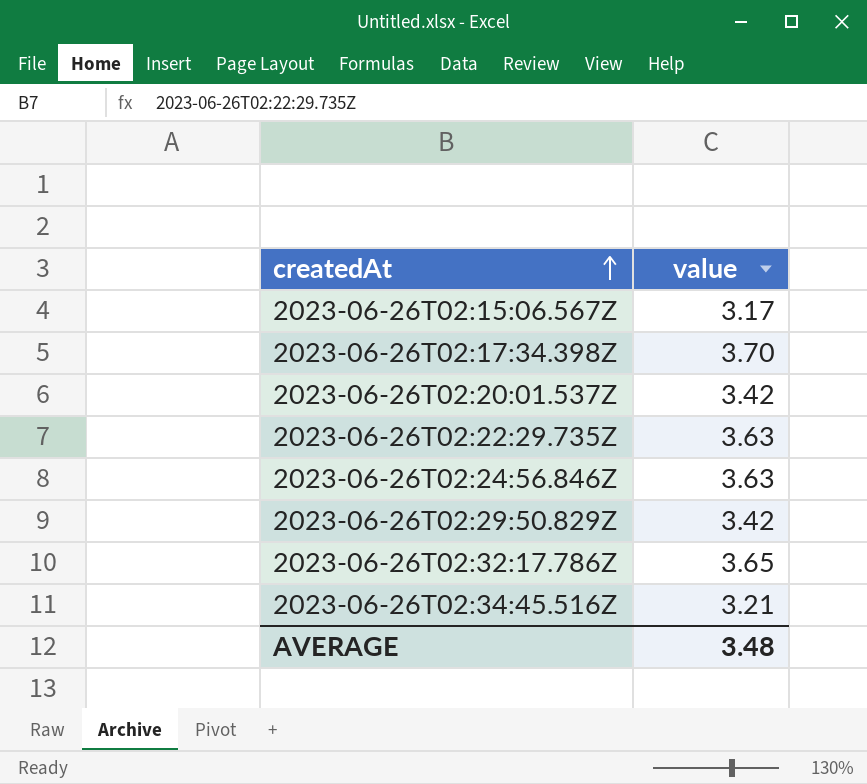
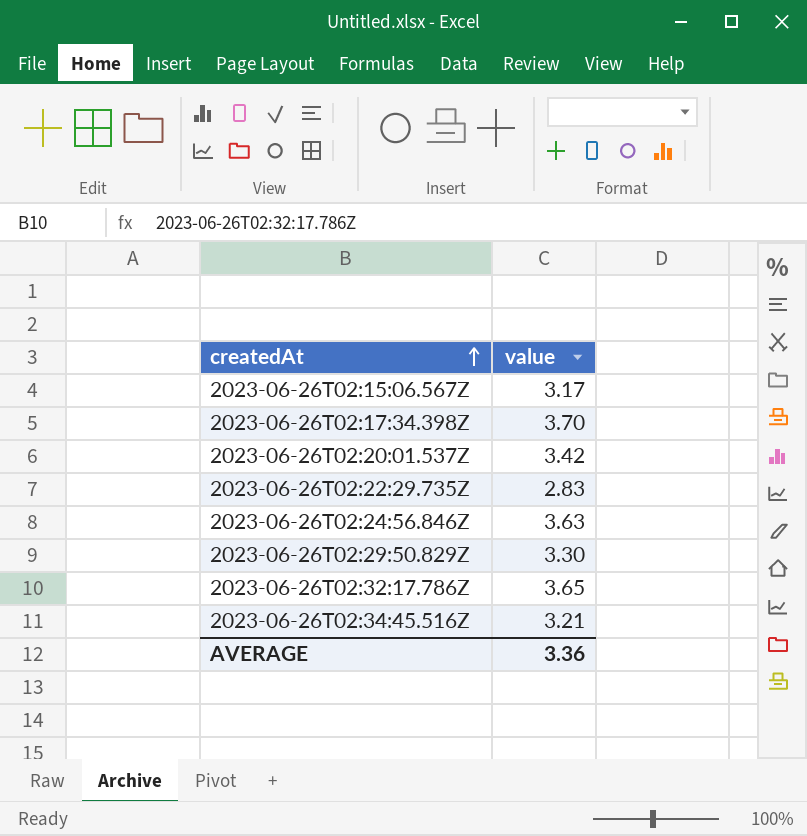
2023-06-26T02:22:29.735Z | value: 3.63 -> 2.83
2023-06-26T02:29:50.829Z | value: 3.42 -> 3.30
AVERAGE | value: 3.48 -> 3.36

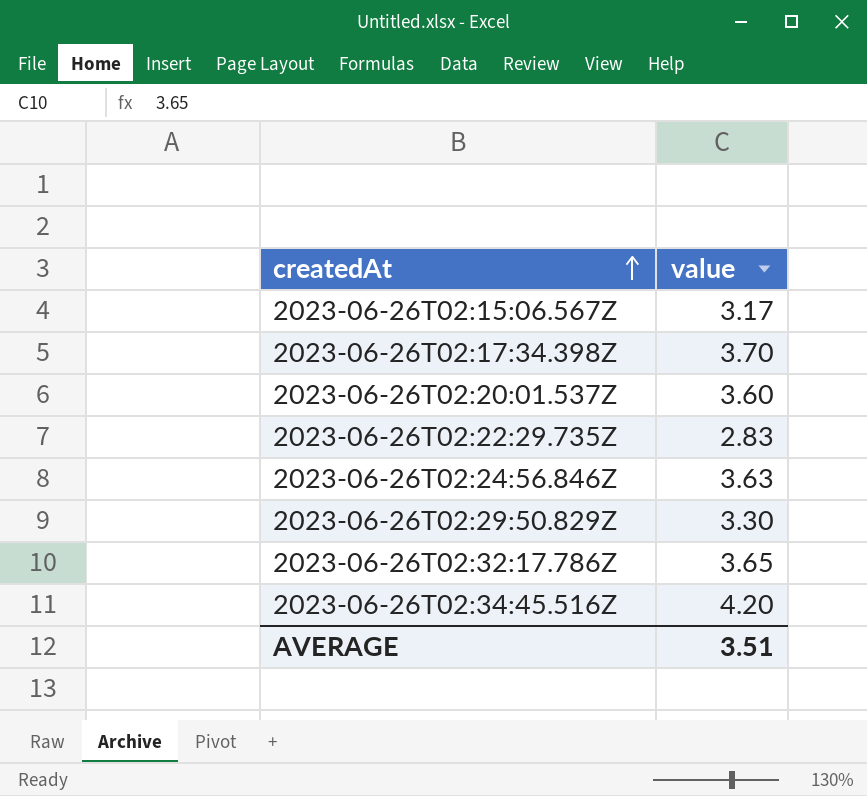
2023-06-26T02:20:01.537Z | value: 3.42 -> 3.60
2023-06-26T02:34:45.516Z | value: 3.21 -> 4.20
AVERAGE | value: 3.36 -> 3.51

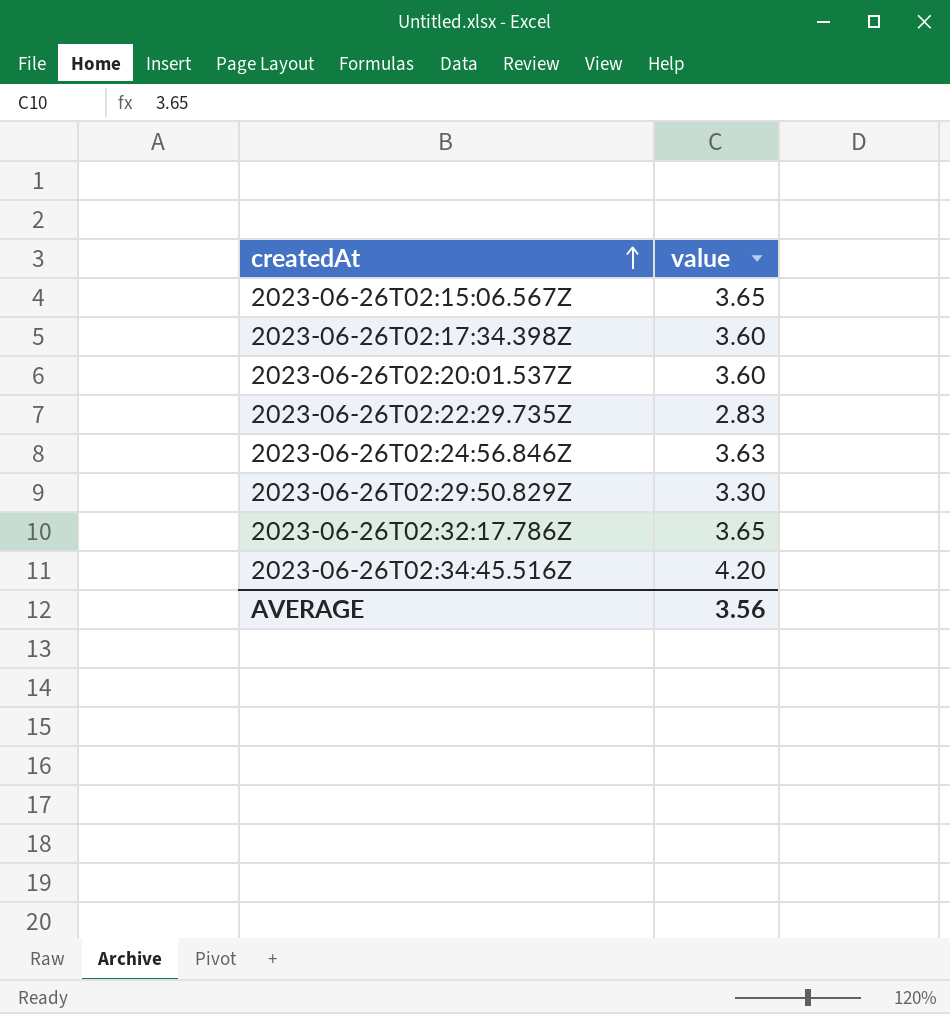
2023-06-26T02:15:06.567Z | value: 3.17 -> 3.65
2023-06-26T02:17:34.398Z | value: 3.70 -> 3.60
AVERAGE | value: 3.51 -> 3.56

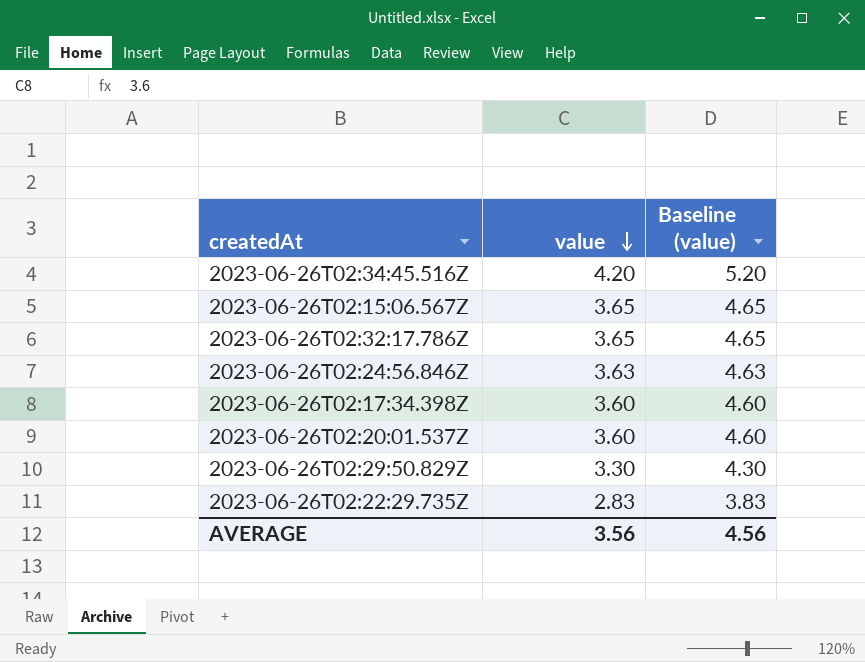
row order: createdAt ascending -> value descending
column Baseline (value) | formula: none -> [value] + 1

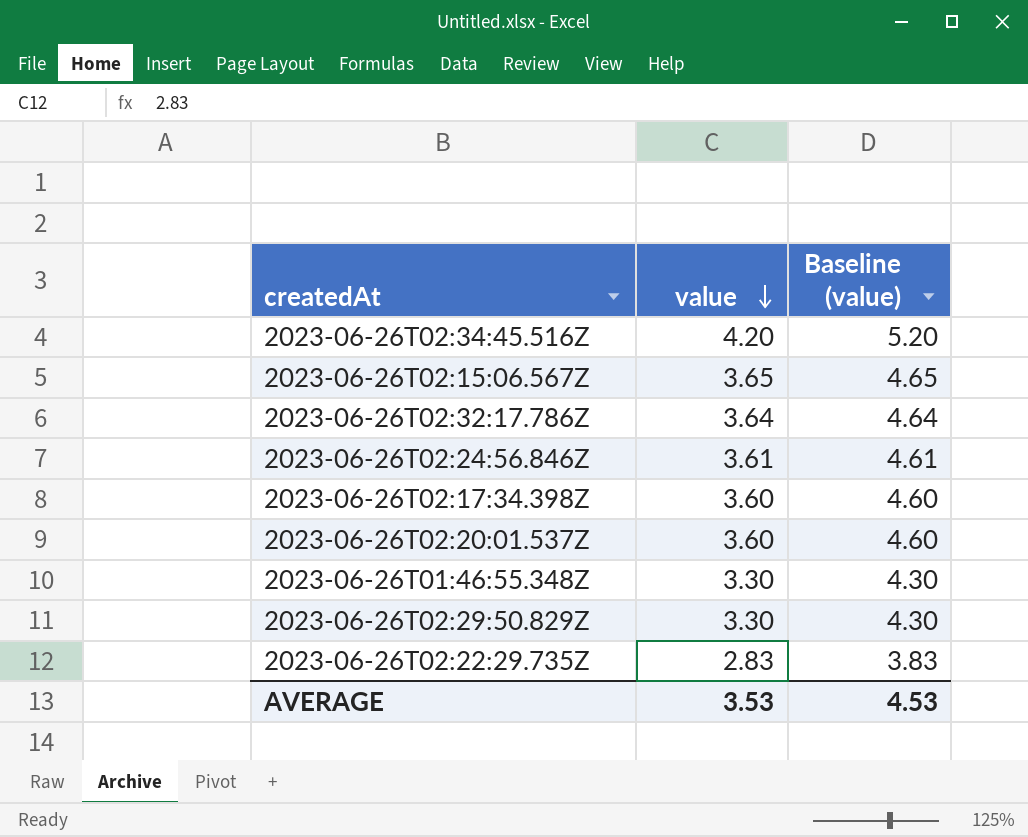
2023-06-26T02:32:17.786Z | value: 3.65 -> 3.64
2023-06-26T02:32:17.786Z | Baseline (value): 4.65 -> 4.64
2023-06-26T02:24:56.846Z | value: 3.63 -> 3.61
2023-06-26T02:24:56.846Z | Baseline (value): 4.63 -> 4.61
row 2023-06-26T01:46:55.348Z: none -> 3.30 | 4.30
AVERAGE | value: 3.56 -> 3.53
AVERAGE | Baseline (value): 4.56 -> 4.53

